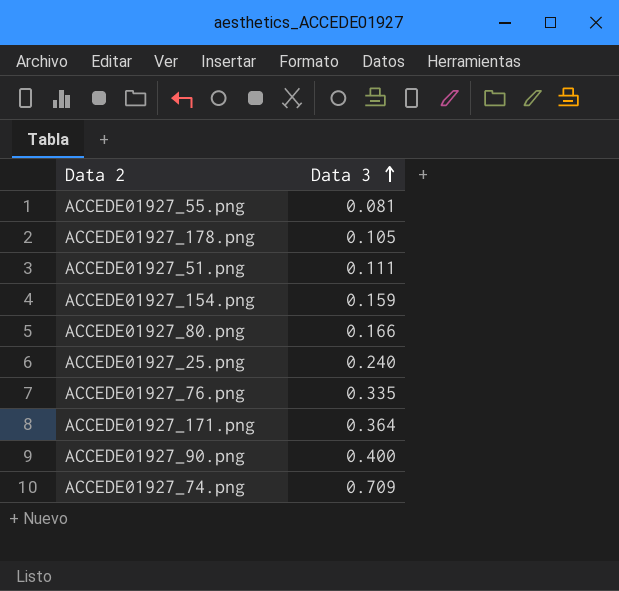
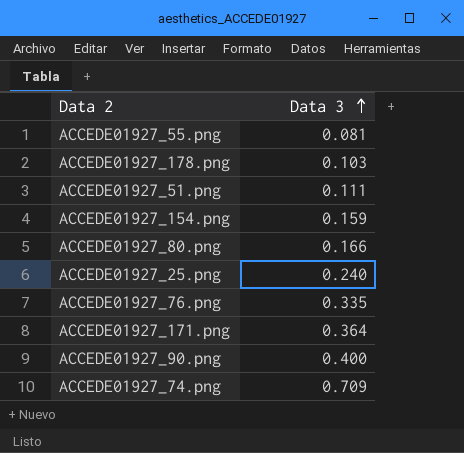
ACCEDE01927_178.png | Data 3: 0.105 -> 0.103

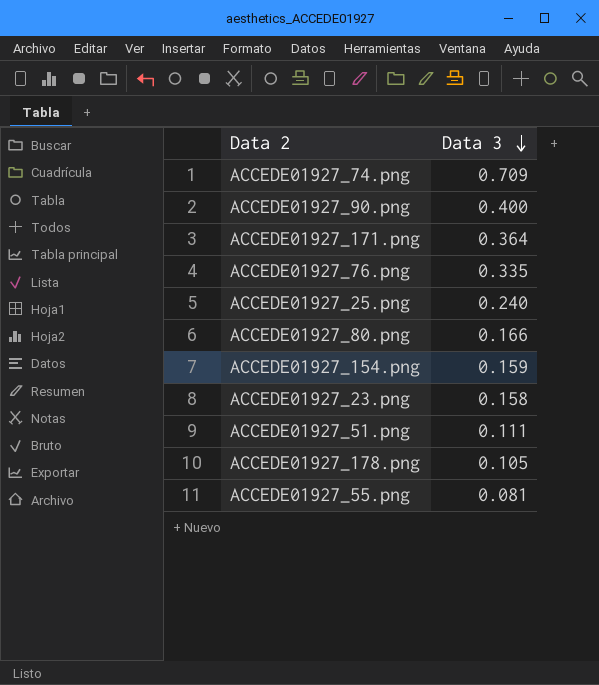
row order: Data 3 ascending -> Data 3 descending
row ACCEDE01927_23.png: none -> 0.158
ACCEDE01927_178.png | Data 3: 0.103 -> 0.105

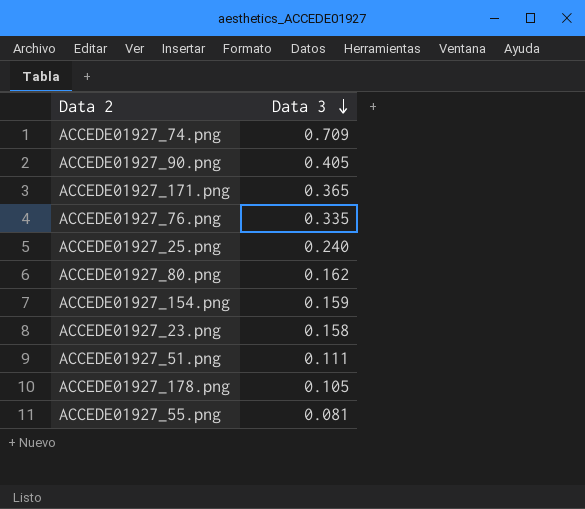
ACCEDE01927_90.png | Data 3: 0.400 -> 0.405
ACCEDE01927_171.png | Data 3: 0.364 -> 0.365
ACCEDE01927_80.png | Data 3: 0.166 -> 0.162

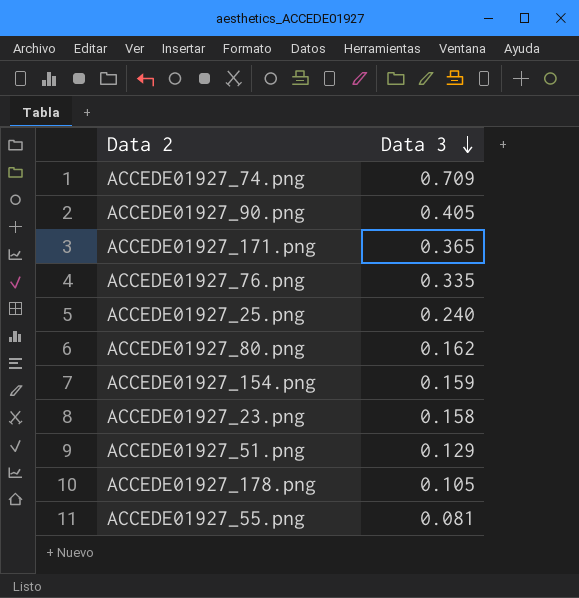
ACCEDE01927_51.png | Data 3: 0.111 -> 0.129

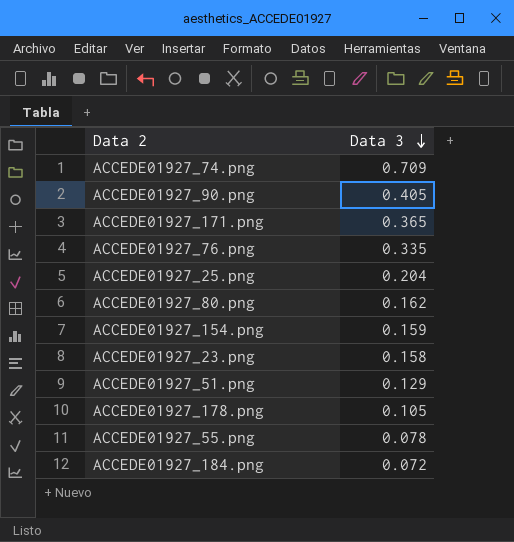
ACCEDE01927_25.png | Data 3: 0.240 -> 0.204
ACCEDE01927_55.png | Data 3: 0.081 -> 0.078
row ACCEDE01927_184.png: none -> 0.072

